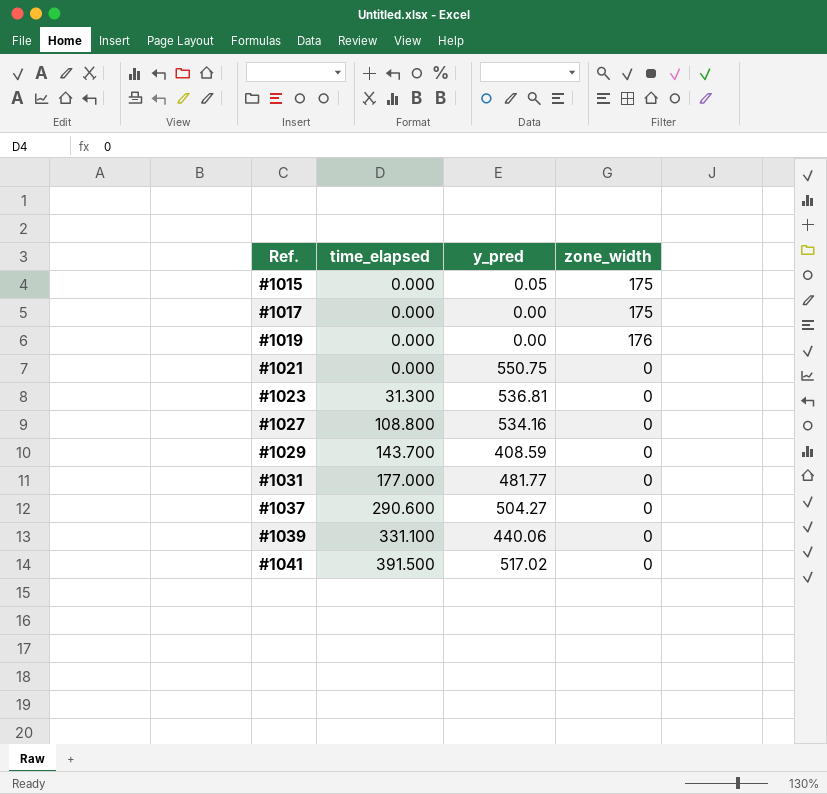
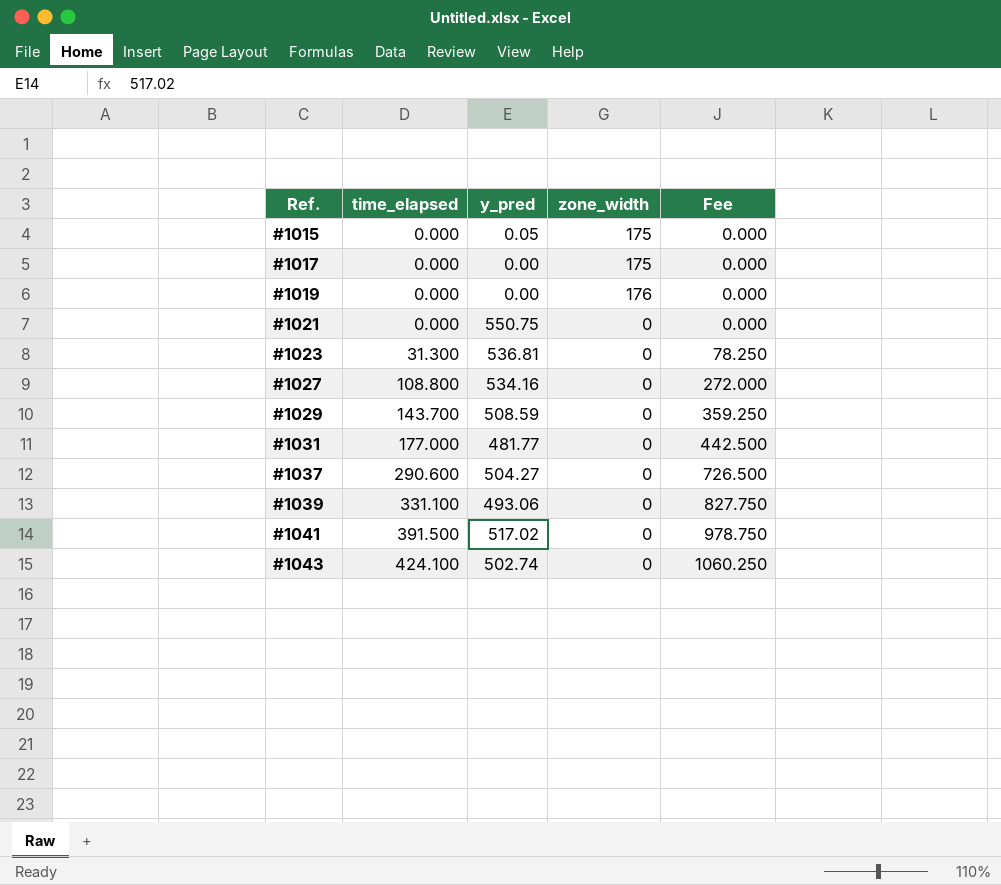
column Fee | formula: none -> [time_elapsed] * 2.5
#1029 | y_pred: 408.59 -> 508.59
#1039 | y_pred: 440.06 -> 493.06
row #1043: none -> 424.100 | 502.74 | 0 | 1060.250

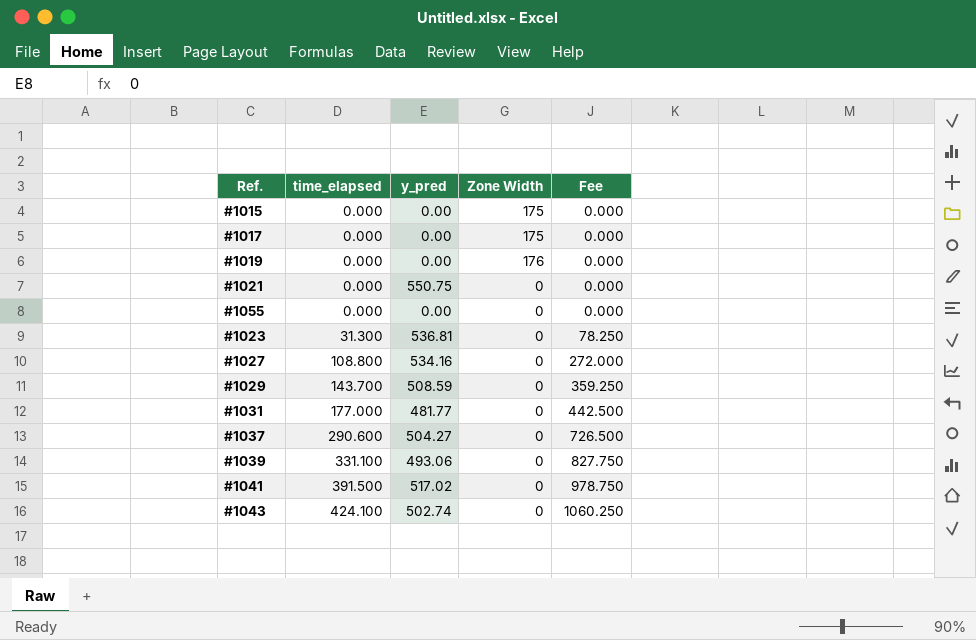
column name: zone_width -> Zone Width
#1015 | y_pred: 0.05 -> 0.00
row #1055: none -> 0.000 | 0.00 | 0 | 0.000

